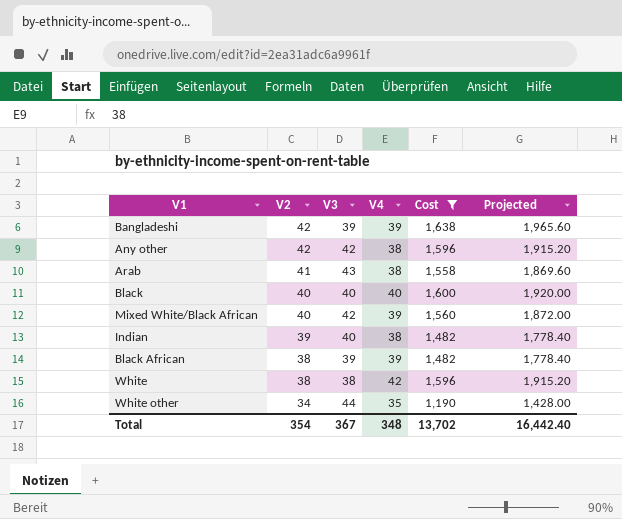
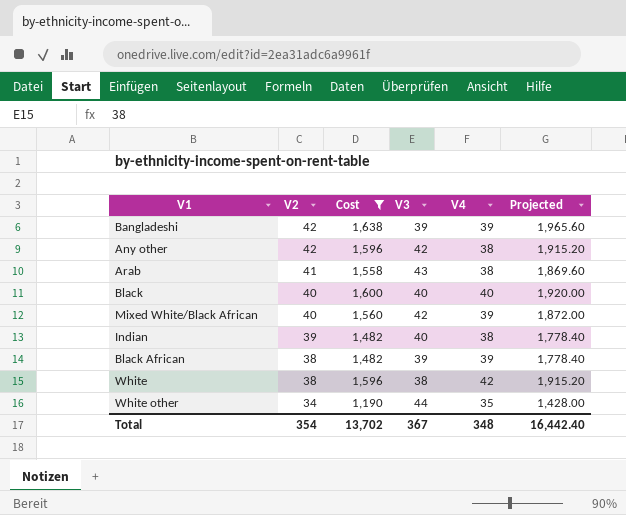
column Cost | position: 5 -> 3

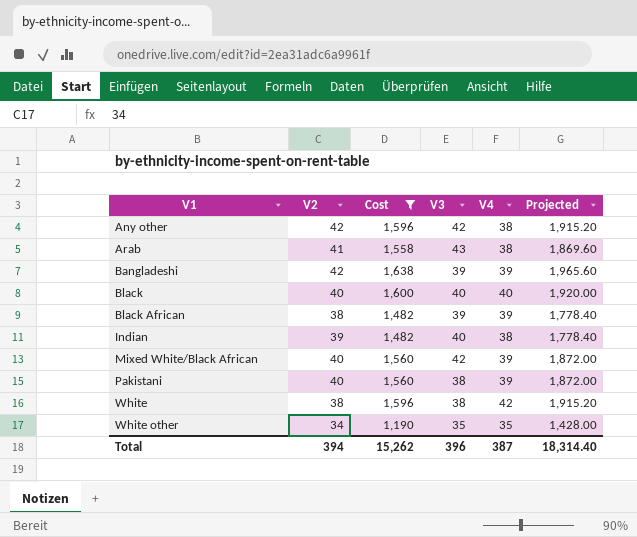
row order: V2 descending -> V1 ascending
row Pakistani: none -> 40 | 1,560 | 38 | 39 | 1,872.00
White other | V3: 44 -> 35
Total | V2: 354 -> 394
Total | Cost: 13,702 -> 15,262
Total | V3: 367 -> 396
Total | V4: 348 -> 387
Total | Projected: 16,442.40 -> 18,314.40

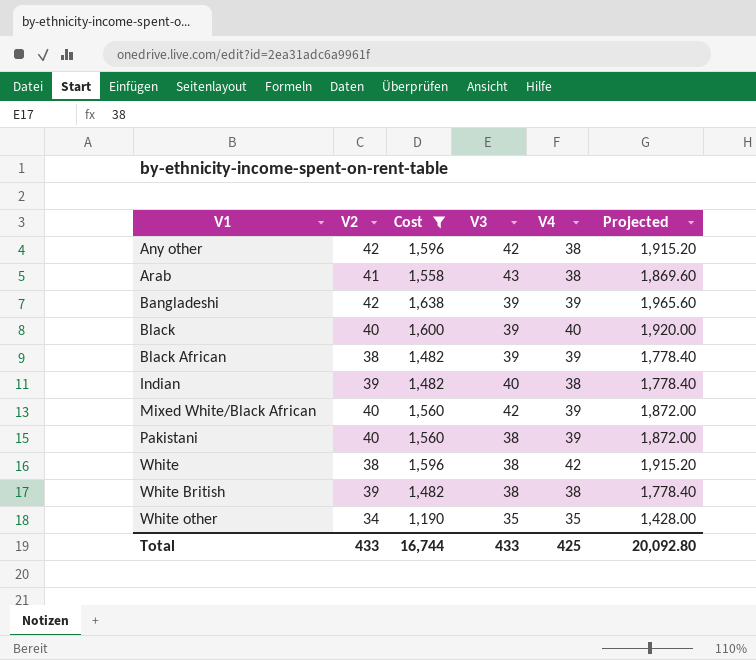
Black | V3: 40 -> 39
row White British: none -> 39 | 1,482 | 38 | 38 | 1,778.40
Total | V2: 394 -> 433
Total | Cost: 15,262 -> 16,744
Total | V3: 396 -> 433
Total | V4: 387 -> 425
Total | Projected: 18,314.40 -> 20,092.80

